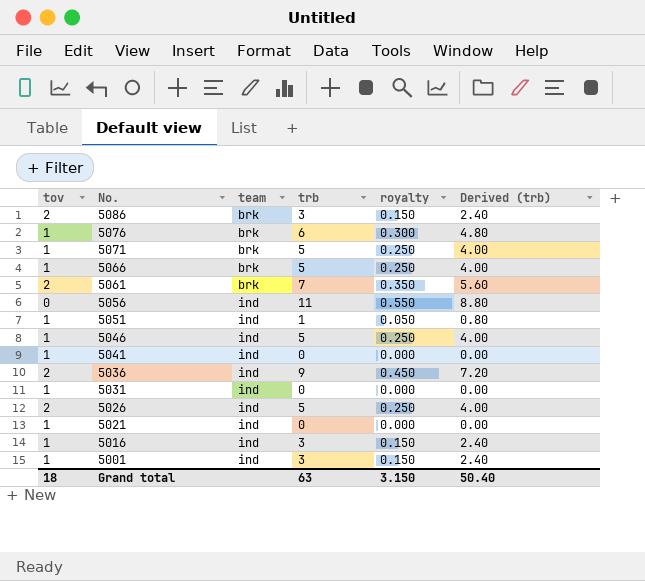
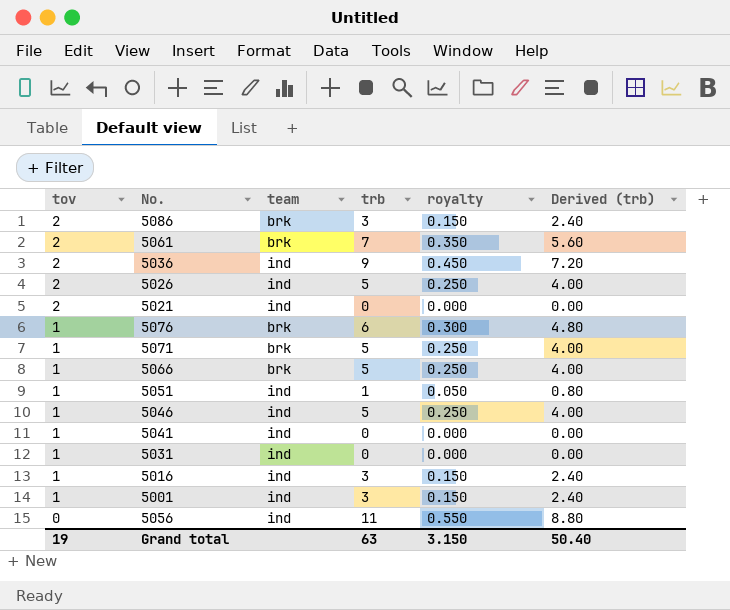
row order: No. descending -> tov descending
5021 | tov: 1 -> 2
Grand total | tov: 18 -> 19

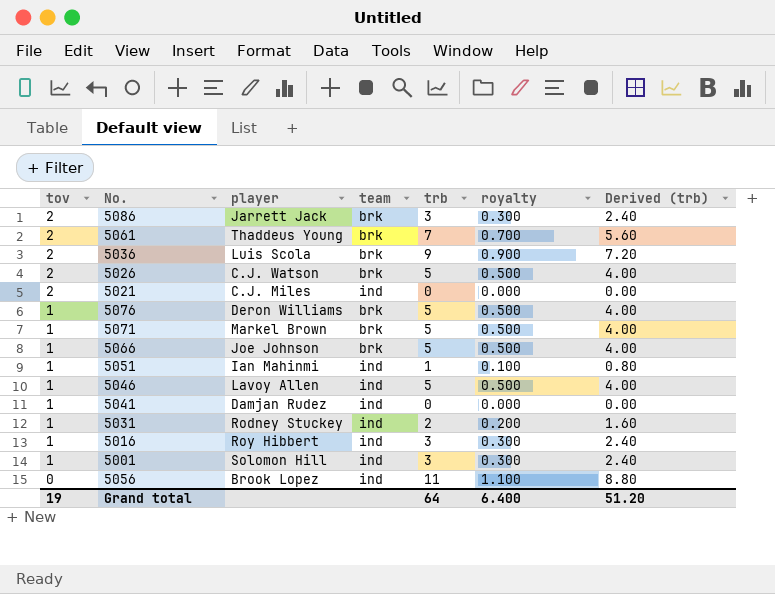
column player | position: none -> 3
column royalty | formula: [trb] * 0.05 -> [trb] * 0.1
5036 | team: ind -> brk
5026 | team: ind -> brk
5076 | trb: 6 -> 5
5076 | Derived (trb): 4.80 -> 4.00
5031 | trb: 0 -> 2
5031 | Derived (trb): 0.00 -> 1.60
Grand total | trb: 63 -> 64
Grand total | royalty: 3.150 -> 6.400
Grand total | Derived (trb): 50.40 -> 51.20

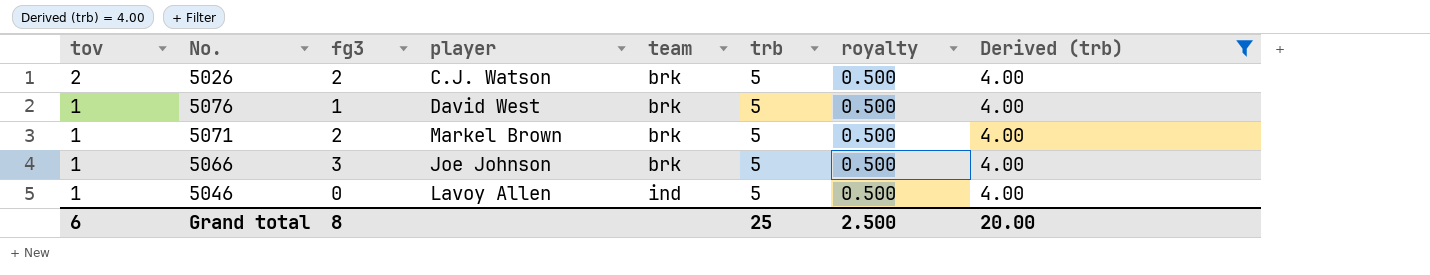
filter: none -> Derived (trb) = 4.00
column fg3 | position: none -> 3
5076 | player: Deron Williams -> David West
Grand total | tov: 19 -> 6
Grand total | trb: 64 -> 25
Grand total | royalty: 6.400 -> 2.500
Grand total | Derived (trb): 51.20 -> 20.00

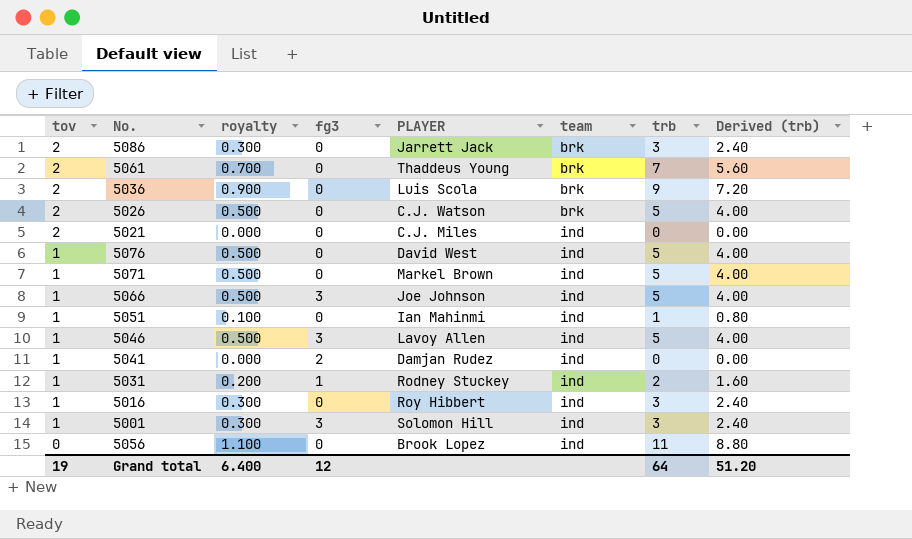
filter: Derived (trb) = 4.00 -> none
column royalty | position: 7 -> 3
column name: player -> PLAYER
5026 | fg3: 2 -> 0
5076 | fg3: 1 -> 0
5076 | team: brk -> ind
5071 | fg3: 2 -> 0
5071 | team: brk -> ind
5066 | team: brk -> ind
5046 | fg3: 0 -> 3
Grand total | tov: 6 -> 19
Grand total | royalty: 2.500 -> 6.400
Grand total | fg3: 8 -> 12
Grand total | trb: 25 -> 64
Grand total | Derived (trb): 20.00 -> 51.20

